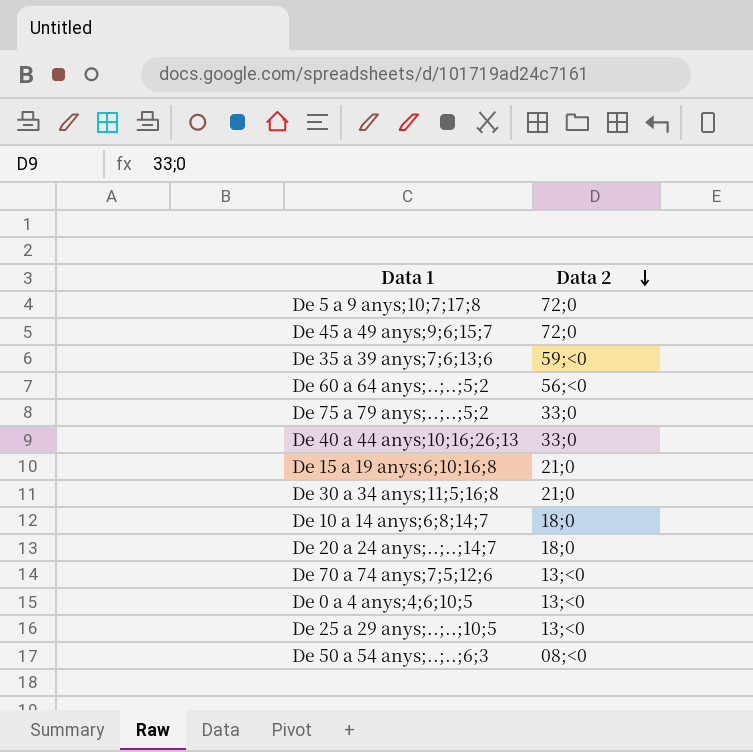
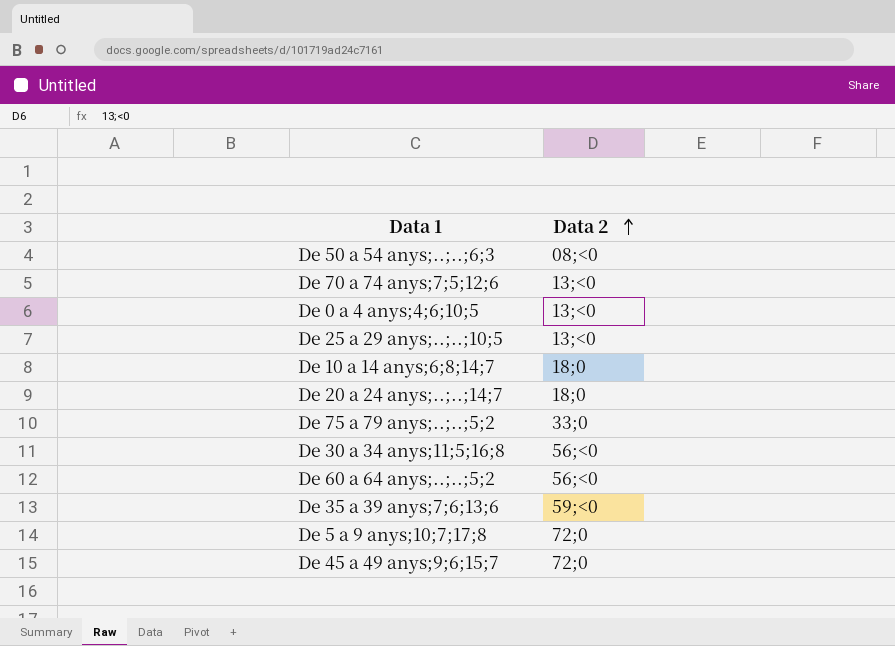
row order: Data 2 descending -> Data 2 ascending
row De 40 a 44 anys;10;16;26;13: 33;0 -> none
row De 15 a 19 anys;6;10;16;8: 21;0 -> none
De 30 a 34 anys;11;5;16;8 | Data 2: 21;0 -> 56;<0

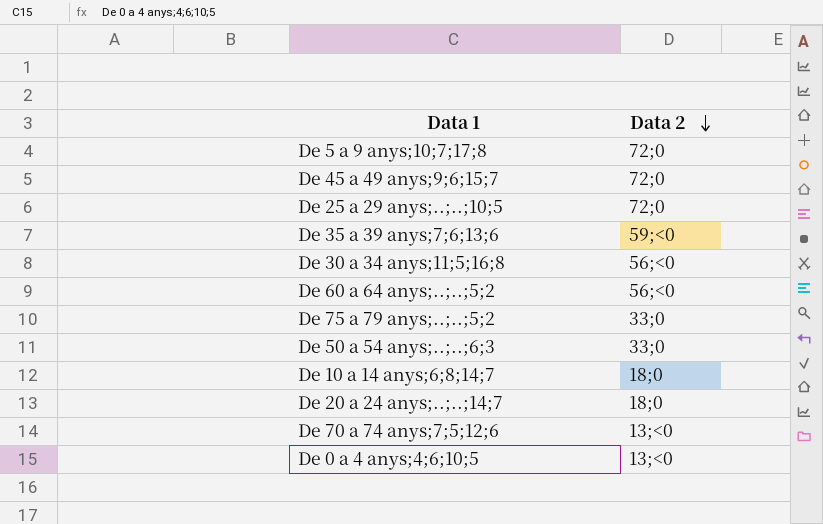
row order: Data 2 ascending -> Data 2 descending
De 25 a 29 anys;..;..;10;5 | Data 2: 13;<0 -> 72;0
De 50 a 54 anys;..;..;6;3 | Data 2: 08;<0 -> 33;0

